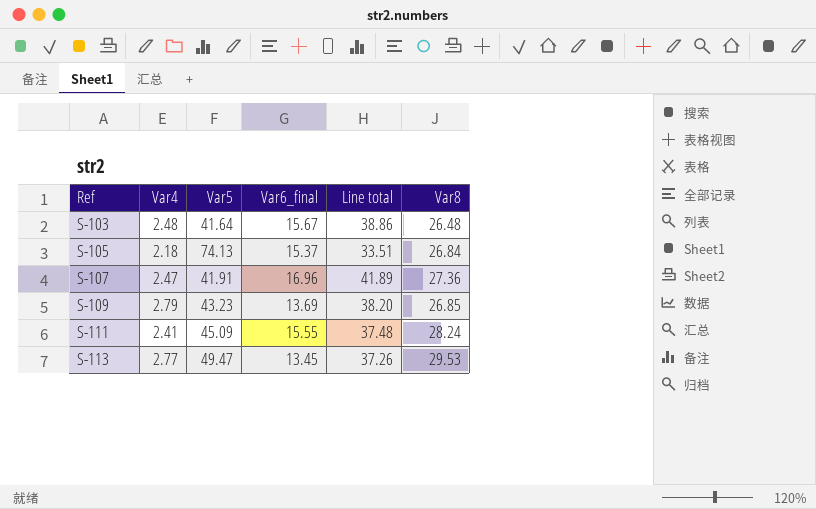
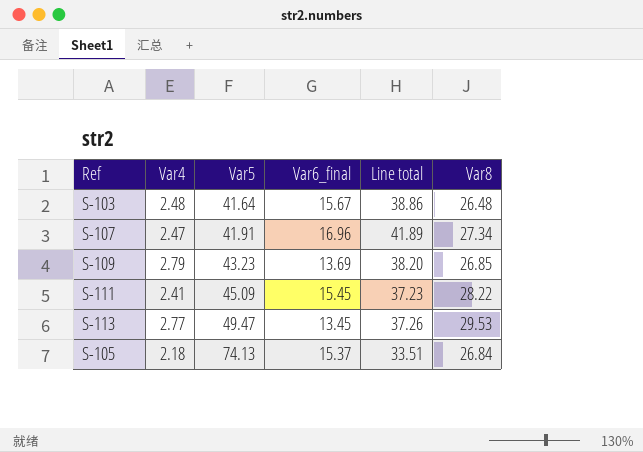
row order: Ref ascending -> Var5 ascending
S-107 | Var8: 27.36 -> 27.34
S-111 | Var6_final: 15.55 -> 15.45
S-111 | Line total: 37.48 -> 37.23
S-111 | Var8: 28.24 -> 28.22

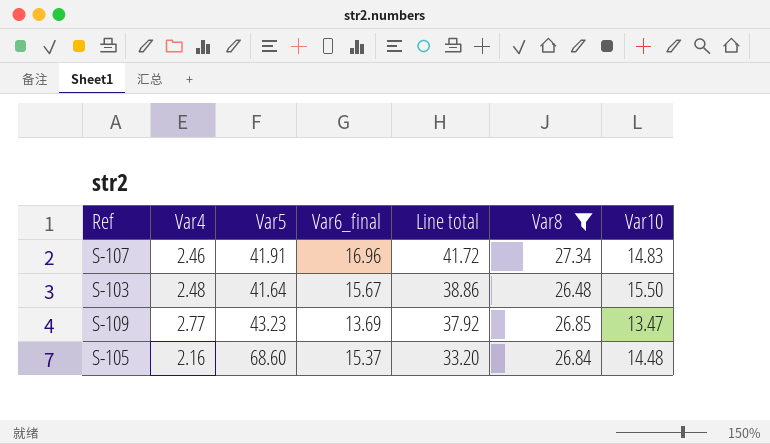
filter: none -> Var8 <= 27.34
row order: Var5 ascending -> Line total descending
column Var10 | position: none -> 7
S-107 | Var4: 2.47 -> 2.46
S-107 | Line total: 41.89 -> 41.72
S-109 | Var4: 2.79 -> 2.77
S-109 | Line total: 38.20 -> 37.92
S-105 | Var4: 2.18 -> 2.16
S-105 | Var5: 74.13 -> 68.60
S-105 | Line total: 33.51 -> 33.20

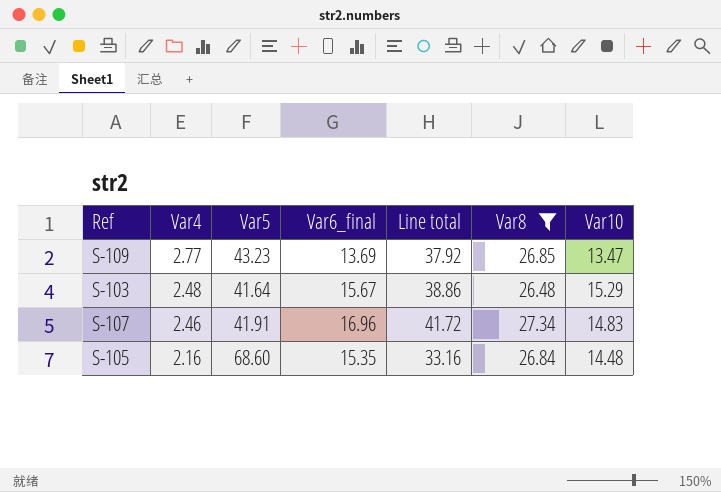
row order: Line total descending -> Var4 descending
S-103 | Var10: 15.50 -> 15.29
S-105 | Var6_final: 15.37 -> 15.35
S-105 | Line total: 33.20 -> 33.16

